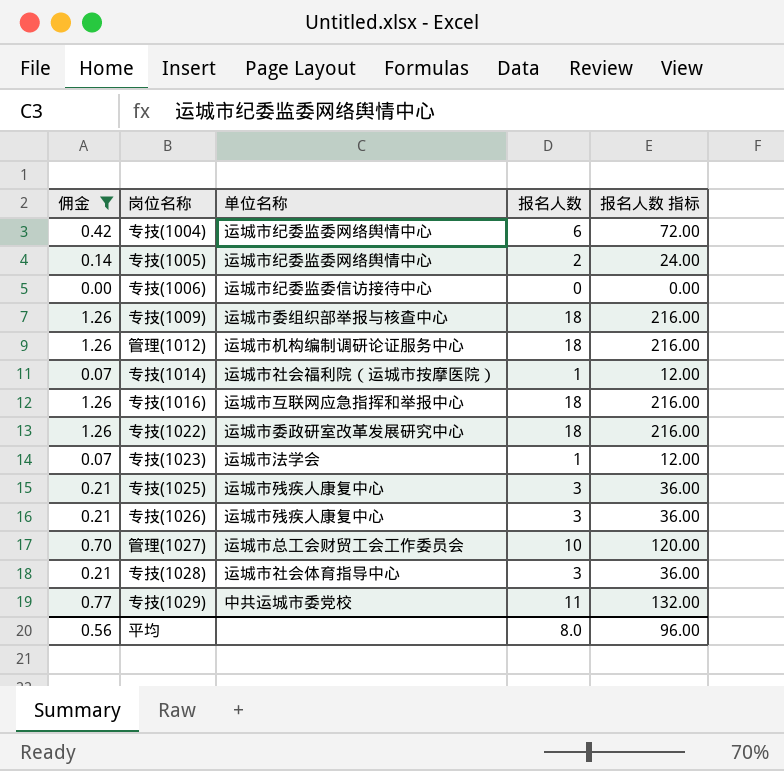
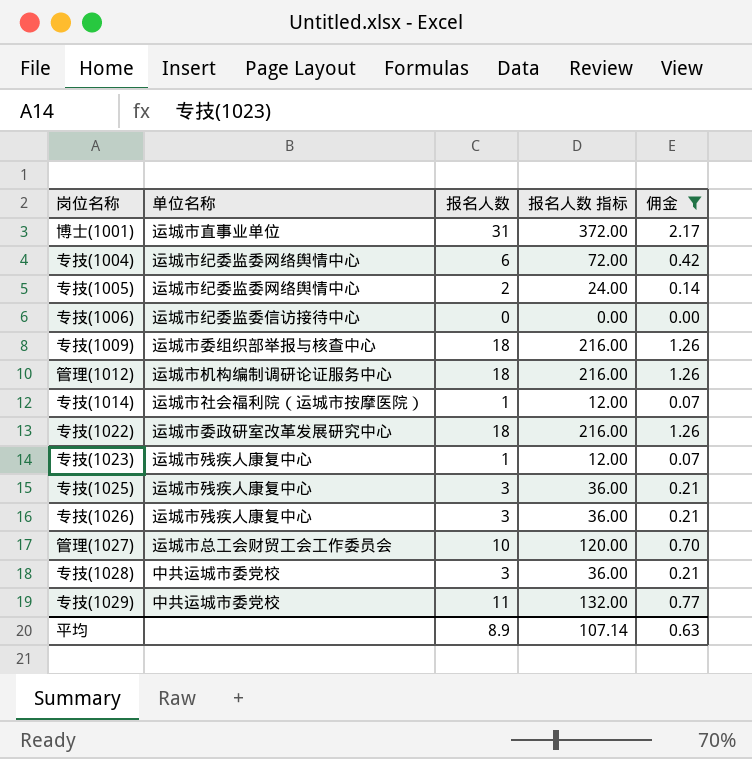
column 佣金 | position: 1 -> 5
row 专技(1016): 1.26 | 运城市互联网应急指挥和举报中心 | 18 | 216.00 -> none
row 博士(1001): none -> 运城市直事业单位 | 31 | 372.00 | 2.17
专技(1023) | 单位名称: 运城市法学会 -> 运城市残疾人康复中心
专技(1028) | 单位名称: 运城市社会体育指导中心 -> 中共运城市委党校
平均 | 报名人数: 8.0 -> 8.9
平均 | 报名人数 指标: 96.00 -> 107.14
平均 | 佣金: 0.56 -> 0.63

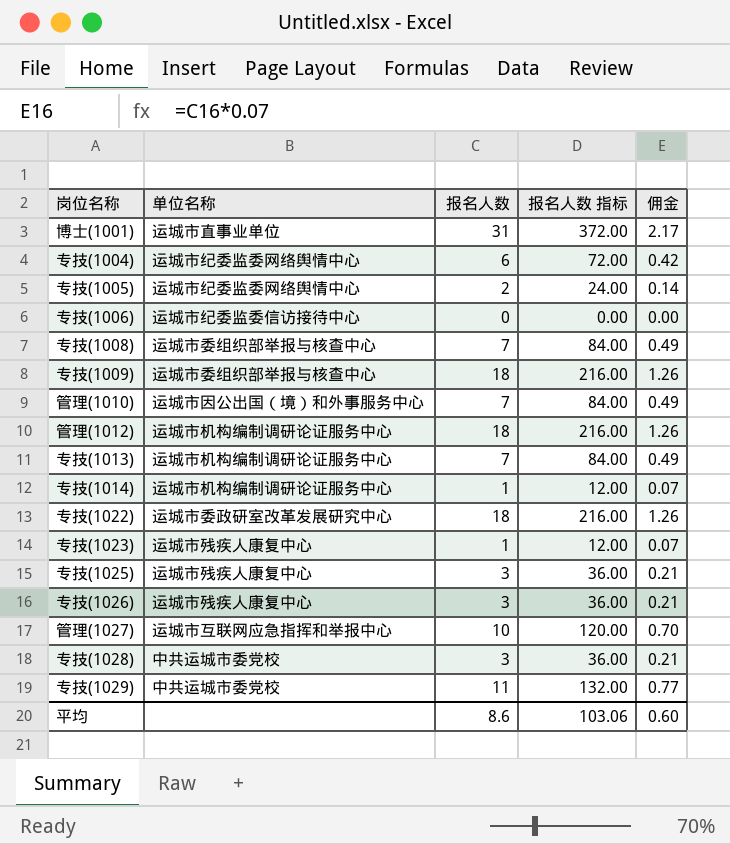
filter: 佣金 != 0.49 -> none
专技(1014) | 单位名称: 运城市社会福利院（运城市按摩医院） -> 运城市机构编制调研论证服务中心
管理(1027) | 单位名称: 运城市总工会财贸工会工作委员会 -> 运城市互联网应急指挥和举报中心
平均 | 报名人数: 8.9 -> 8.6
平均 | 报名人数 指标: 107.14 -> 103.06
平均 | 佣金: 0.63 -> 0.60

